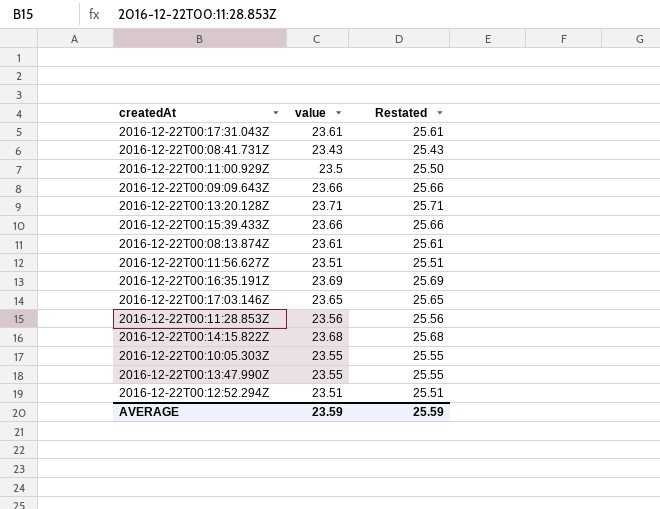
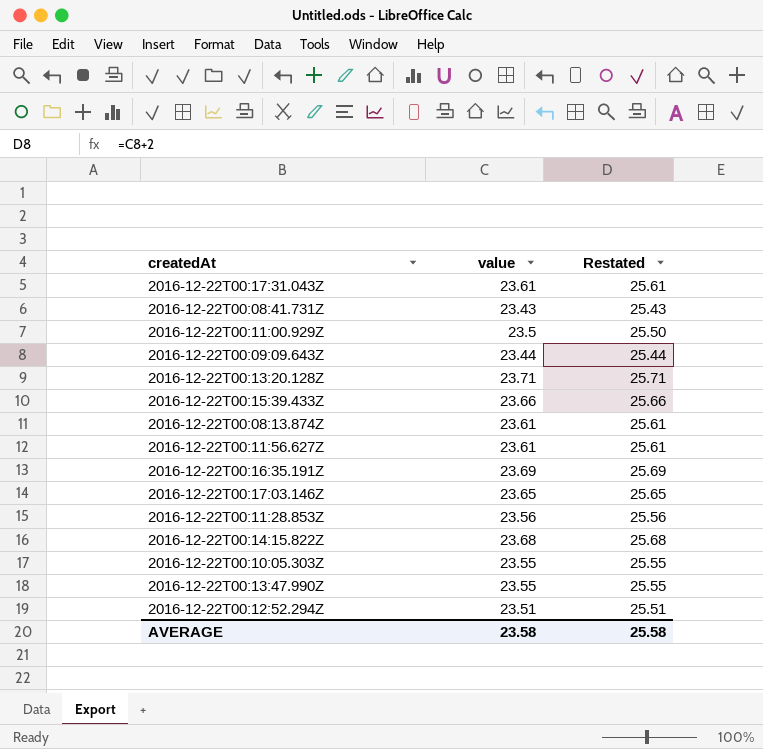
2016-12-22T00:09:09.643Z | value: 23.66 -> 23.44
2016-12-22T00:09:09.643Z | Restated: 25.66 -> 25.44
2016-12-22T00:11:56.627Z | value: 23.51 -> 23.61
2016-12-22T00:11:56.627Z | Restated: 25.51 -> 25.61
AVERAGE | value: 23.59 -> 23.58
AVERAGE | Restated: 25.59 -> 25.58

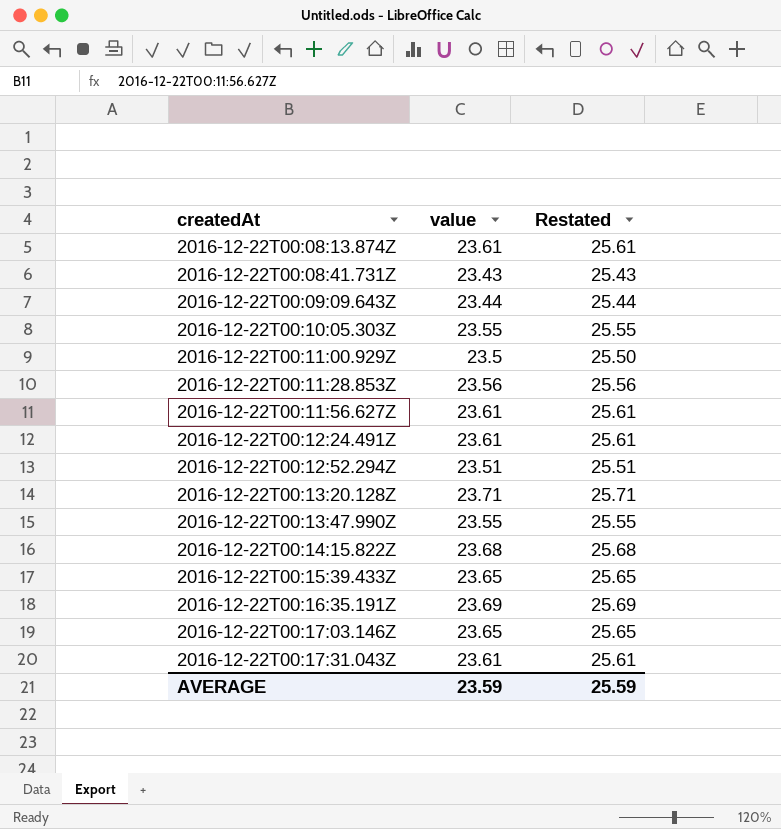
row order: none -> createdAt ascending
row 2016-12-22T00:12:24.491Z: none -> 23.61 | 25.61
2016-12-22T00:15:39.433Z | value: 23.66 -> 23.65
2016-12-22T00:15:39.433Z | Restated: 25.66 -> 25.65
AVERAGE | value: 23.58 -> 23.59
AVERAGE | Restated: 25.58 -> 25.59

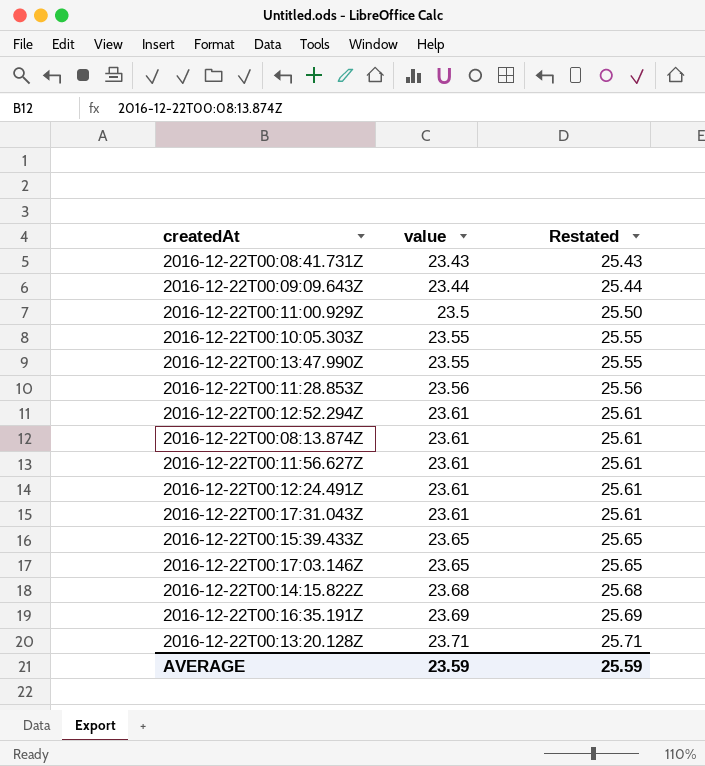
row order: createdAt ascending -> value ascending
2016-12-22T00:12:52.294Z | value: 23.51 -> 23.61
2016-12-22T00:12:52.294Z | Restated: 25.51 -> 25.61

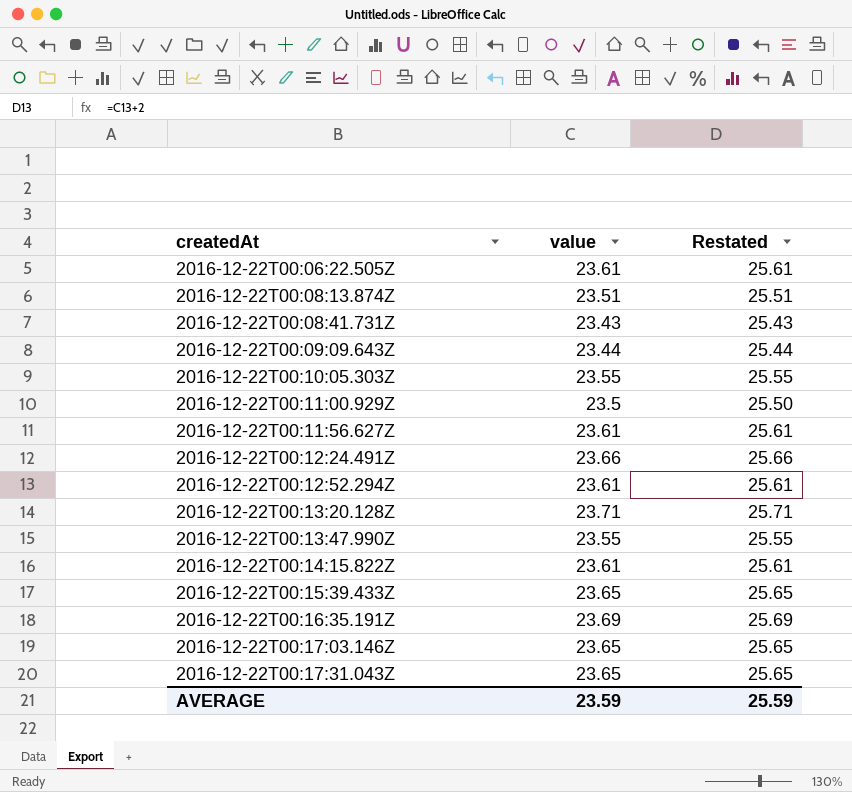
row order: value ascending -> createdAt ascending
row 2016-12-22T00:11:28.853Z: 23.56 | 25.56 -> none
row 2016-12-22T00:06:22.505Z: none -> 23.61 | 25.61
2016-12-22T00:08:13.874Z | value: 23.61 -> 23.51
2016-12-22T00:08:13.874Z | Restated: 25.61 -> 25.51
2016-12-22T00:12:24.491Z | value: 23.61 -> 23.66
2016-12-22T00:12:24.491Z | Restated: 25.61 -> 25.66
2016-12-22T00:14:15.822Z | value: 23.68 -> 23.61
2016-12-22T00:14:15.822Z | Restated: 25.68 -> 25.61
2016-12-22T00:17:31.043Z | value: 23.61 -> 23.65
2016-12-22T00:17:31.043Z | Restated: 25.61 -> 25.65

